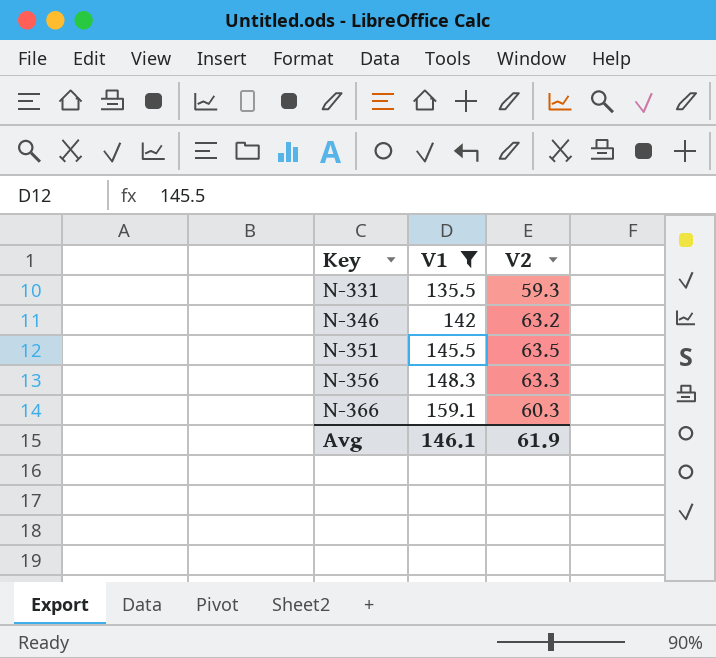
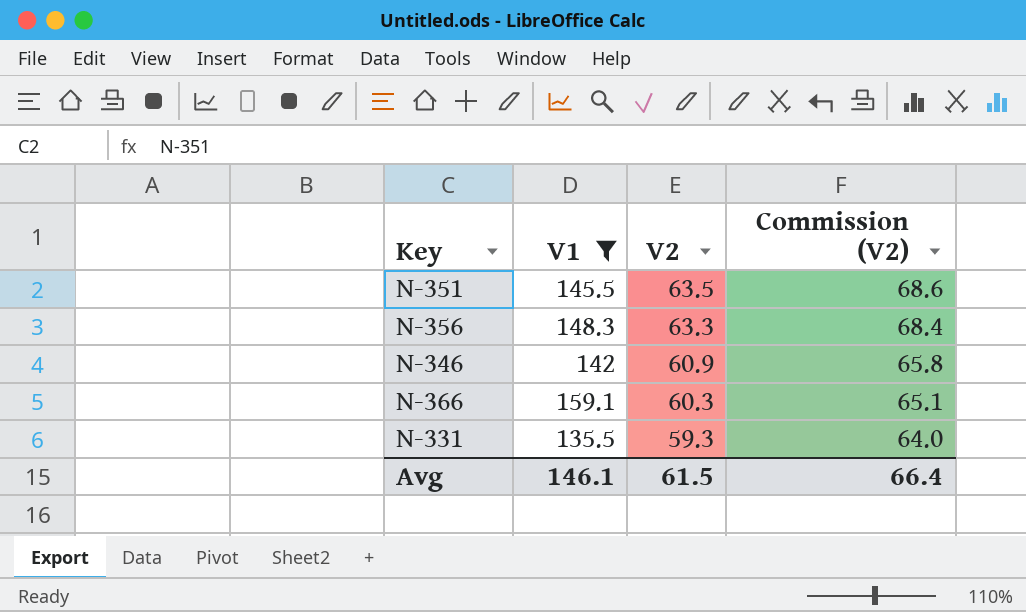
row order: Key ascending -> V2 descending
column Commission (V2) | formula: none -> [V2] * 1.08
N-346 | V2: 63.2 -> 60.9
Avg | V2: 61.9 -> 61.5

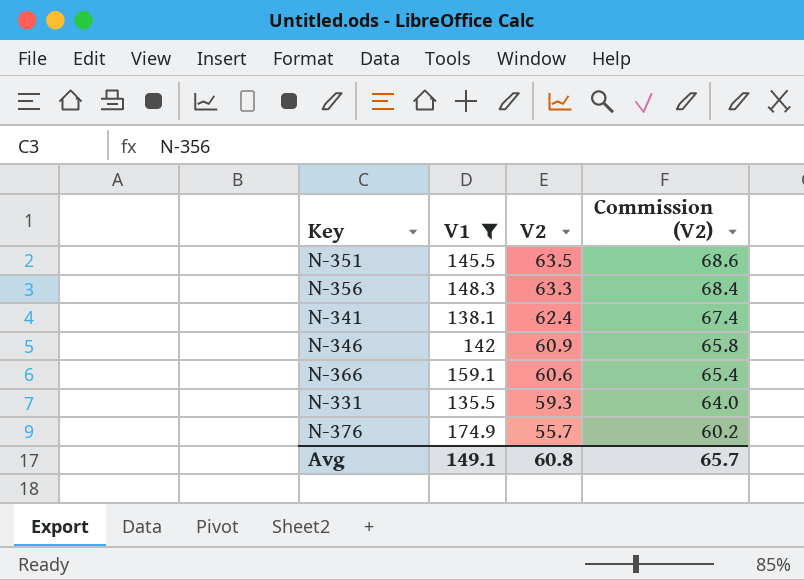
row N-341: none -> 138.1 | 62.4 | 67.4
N-366 | V2: 60.3 -> 60.6
N-366 | Commission (V2): 65.1 -> 65.4
row N-376: none -> 174.9 | 55.7 | 60.2
Avg | V1: 146.1 -> 149.1
Avg | V2: 61.5 -> 60.8
Avg | Commission (V2): 66.4 -> 65.7

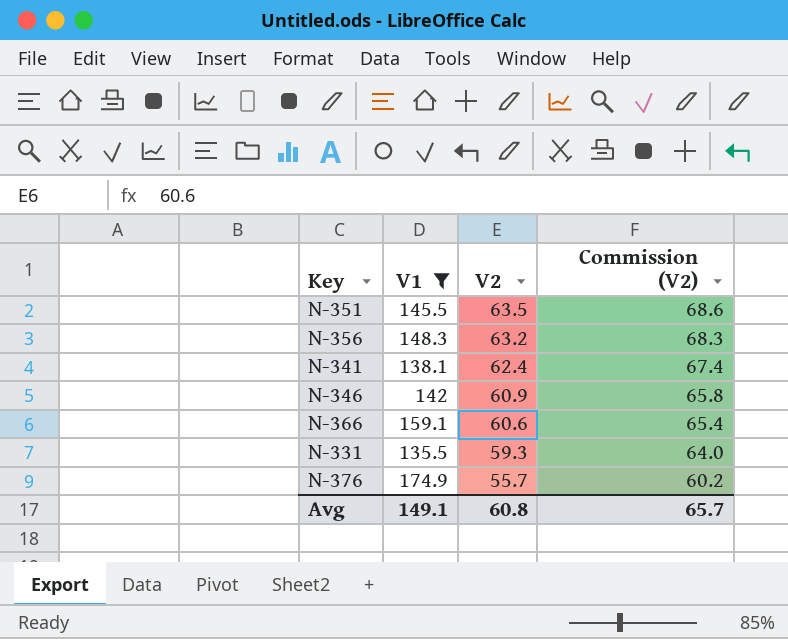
N-356 | V2: 63.3 -> 63.2
N-356 | Commission (V2): 68.4 -> 68.3

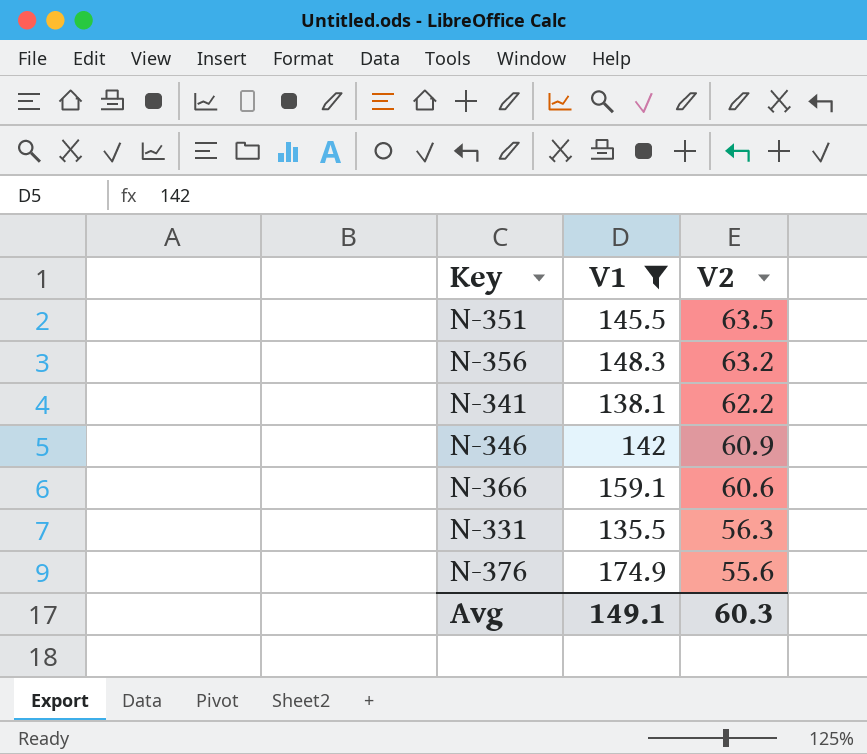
column Commission (V2) | formula: [V2] * 1.08 -> none
N-341 | V2: 62.4 -> 62.2
N-331 | V2: 59.3 -> 56.3
N-376 | V2: 55.7 -> 55.6
Avg | V2: 60.8 -> 60.3

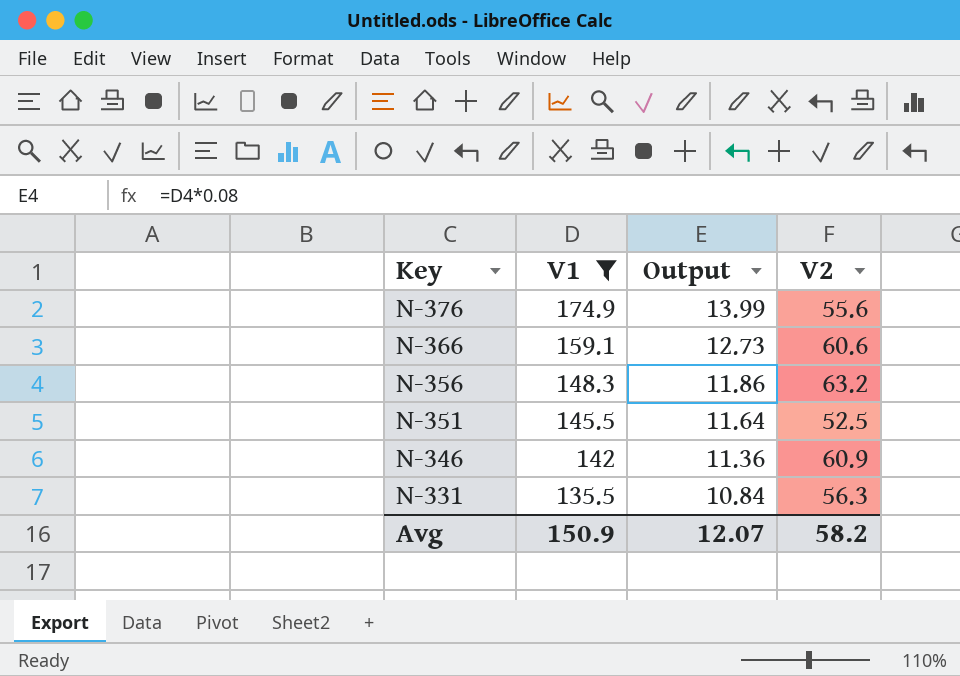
row order: V2 descending -> Key descending
column Output | formula: none -> [V1] * 0.08
row N-341: 138.1 | 62.2 -> none
N-351 | V2: 63.5 -> 52.5
Avg | V1: 149.1 -> 150.9
Avg | V2: 60.3 -> 58.2

